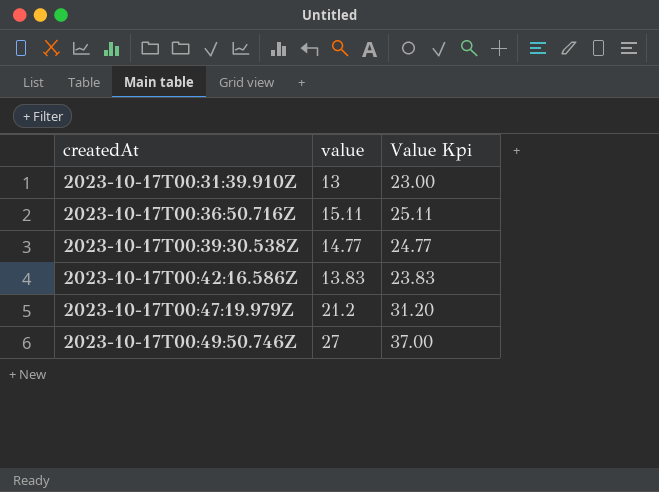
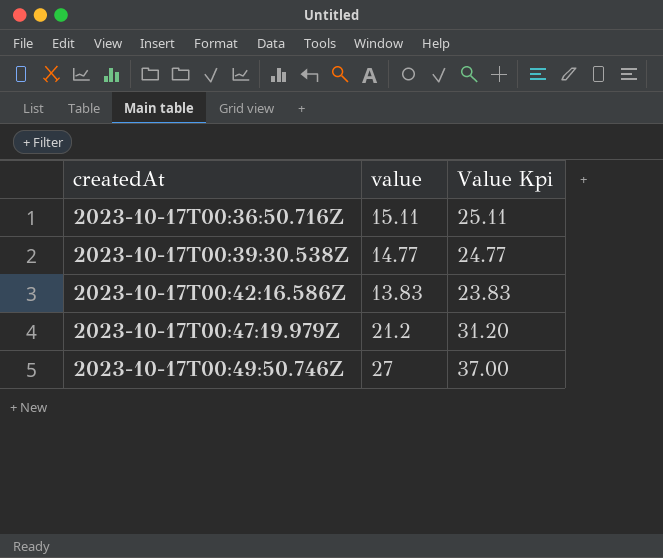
row 2023-10-17T00:31:39.910Z: 13 | 23.00 -> none

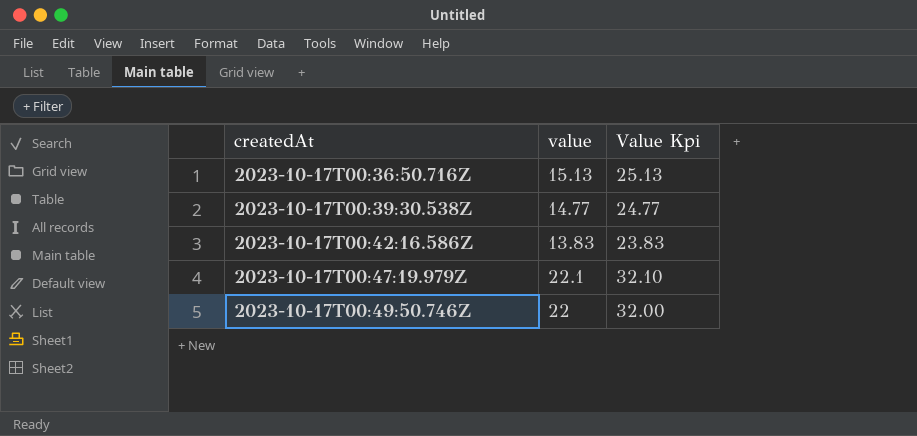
2023-10-17T00:36:50.716Z | value: 15.11 -> 15.13
2023-10-17T00:36:50.716Z | Value Kpi: 25.11 -> 25.13
2023-10-17T00:47:19.979Z | value: 21.2 -> 22.1
2023-10-17T00:47:19.979Z | Value Kpi: 31.20 -> 32.10
2023-10-17T00:49:50.746Z | value: 27 -> 22
2023-10-17T00:49:50.746Z | Value Kpi: 37.00 -> 32.00

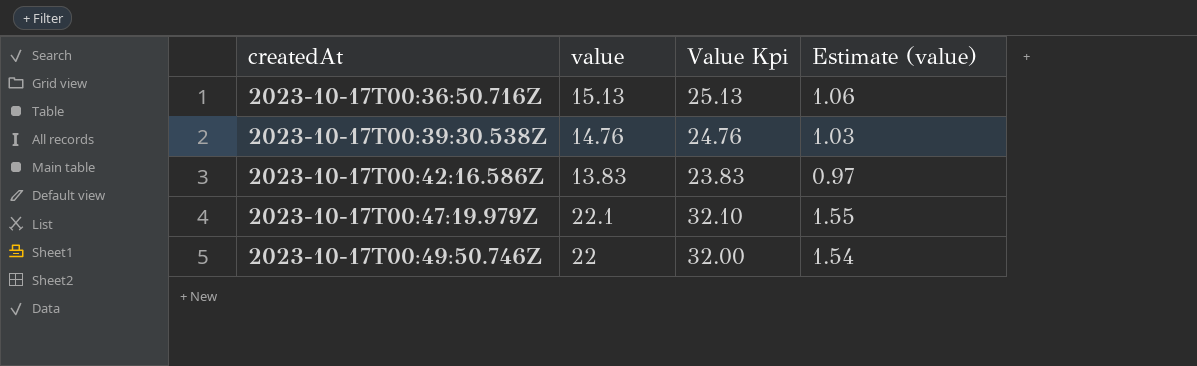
column Estimate (value) | formula: none -> [value] * 0.07
2023-10-17T00:39:30.538Z | value: 14.77 -> 14.76
2023-10-17T00:39:30.538Z | Value Kpi: 24.77 -> 24.76

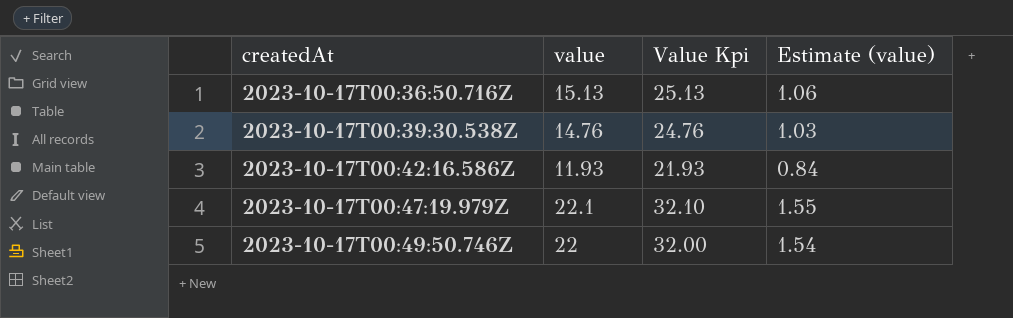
2023-10-17T00:42:16.586Z | value: 13.83 -> 11.93
2023-10-17T00:42:16.586Z | Value Kpi: 23.83 -> 21.93
2023-10-17T00:42:16.586Z | Estimate (value): 0.97 -> 0.84

